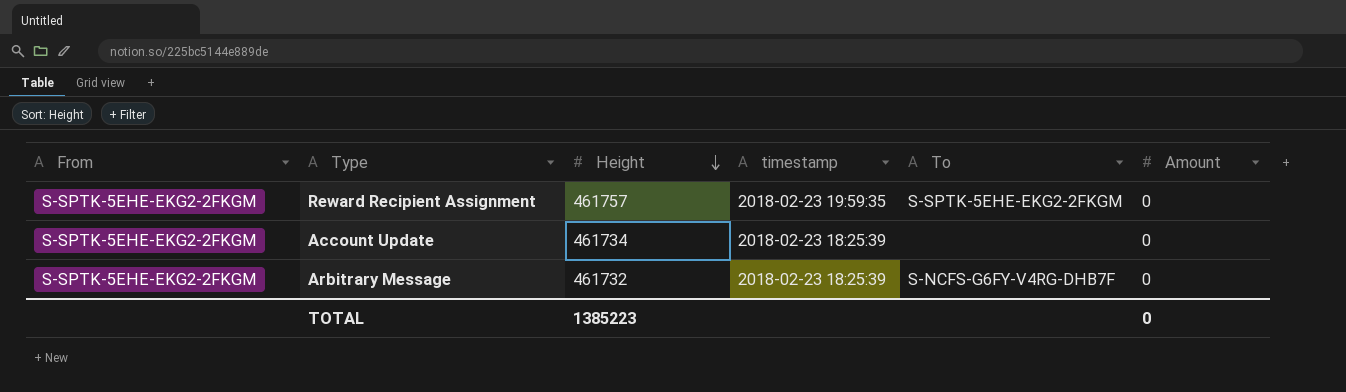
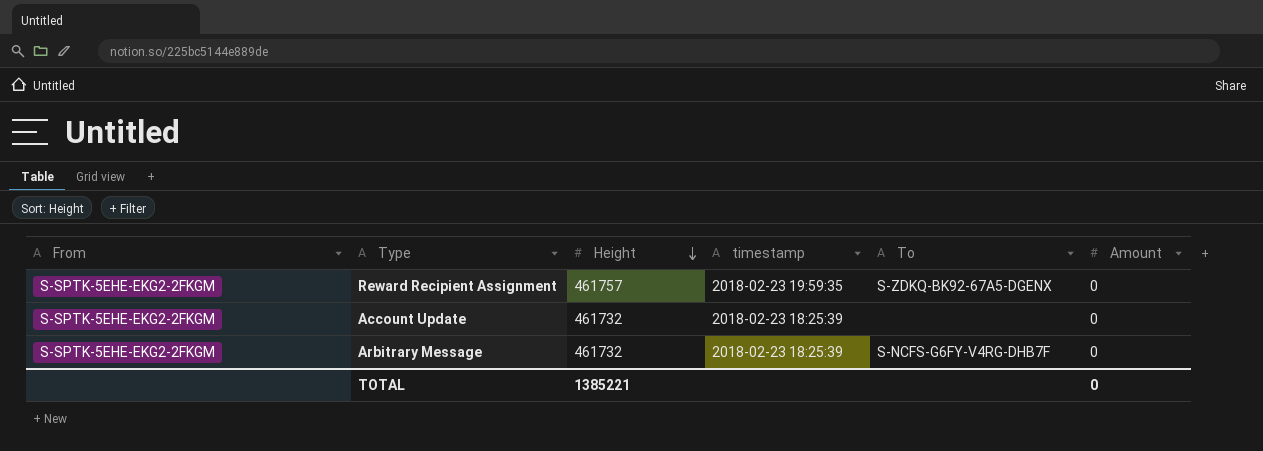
Reward Recipient Assignment | To: S-SPTK-5EHE-EKG2-2FKGM -> S-ZDKQ-BK92-67A5-DGENX
Account Update | Height: 461734 -> 461732
TOTAL | Height: 1385223 -> 1385221

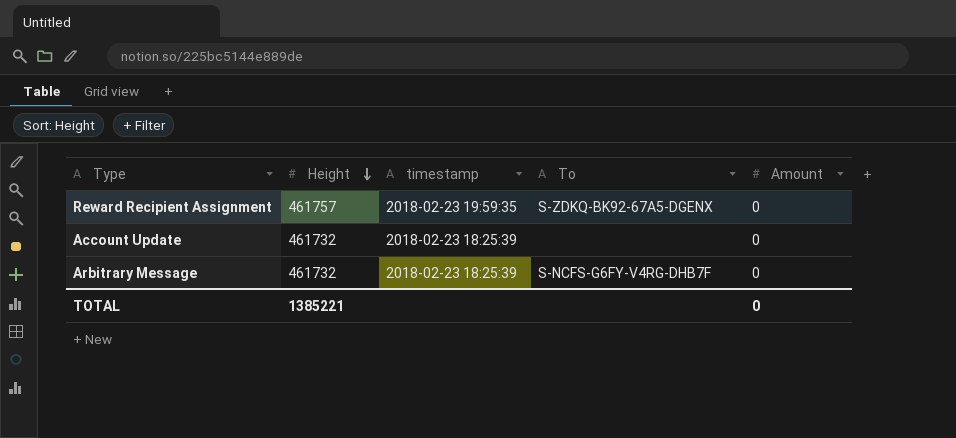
column From | position: 1 -> none

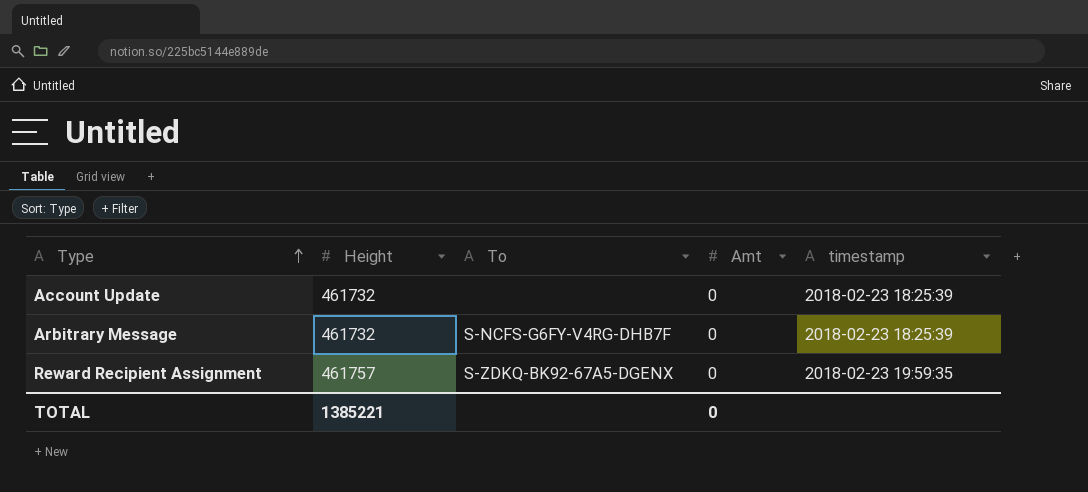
row order: Height descending -> Type ascending
column name: Amount -> Amt
column timestamp | position: 3 -> 5

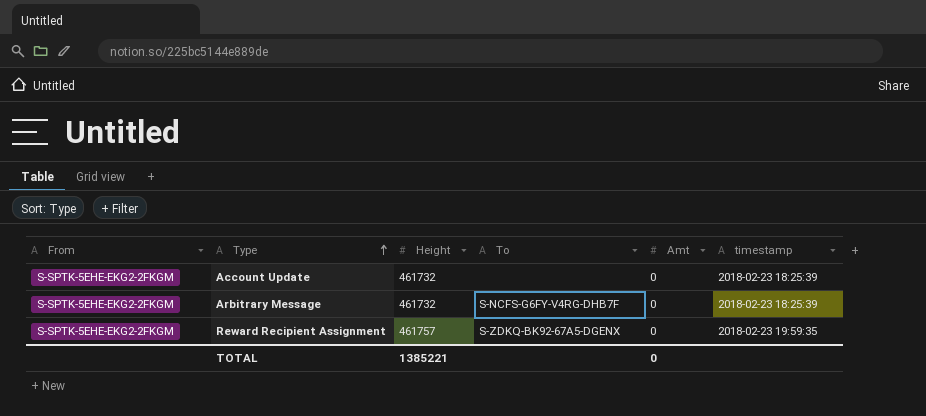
column From | position: none -> 1

